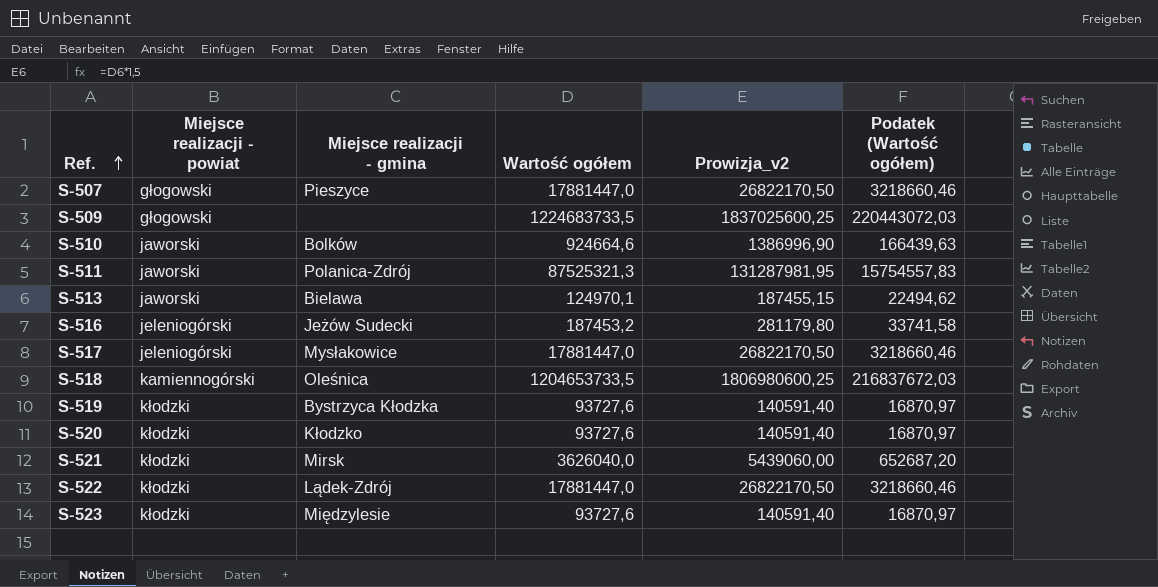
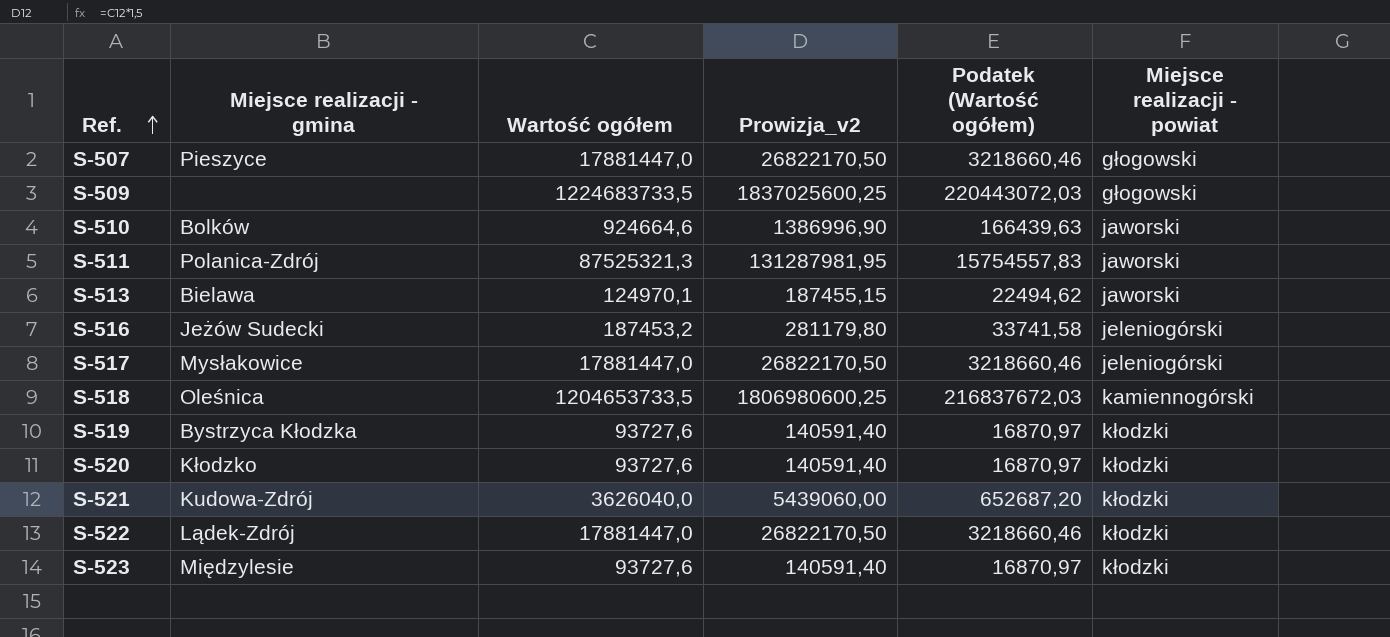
column Miejsce realizacji - powiat | position: 2 -> 6
S-521 | Miejsce realizacji - gmina: Mirsk -> Kudowa-Zdrój

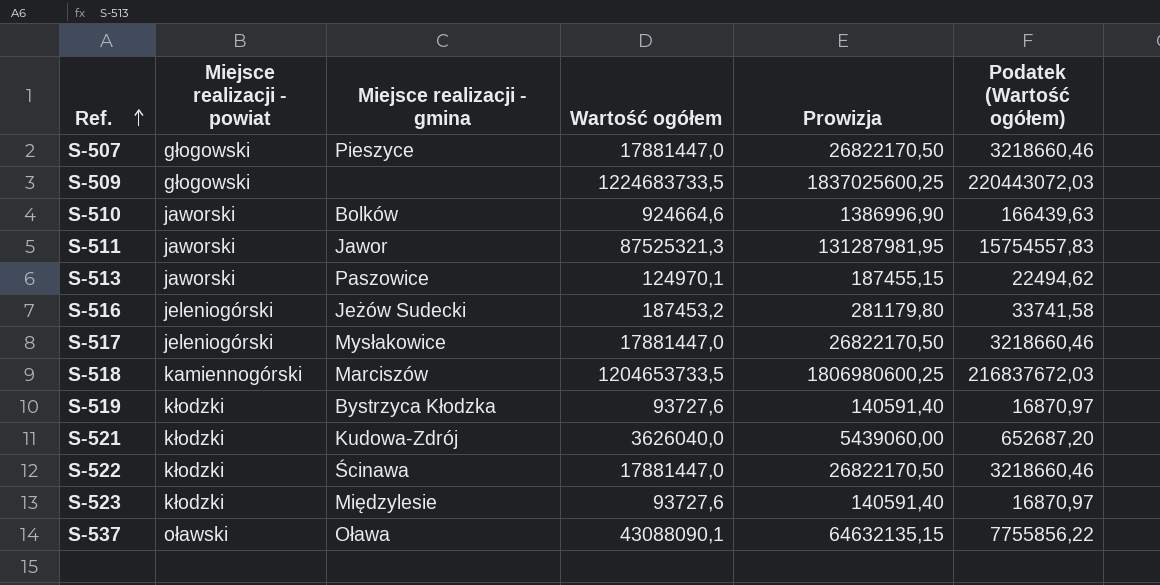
column Miejsce realizacji - powiat | position: 6 -> 2
column name: Prowizja_v2 -> Prowizja
row S-520: Kłodzko | 93727,6 | 140591,40 | 16870,97 | kłodzki -> none
S-511 | Miejsce realizacji - gmina: Polanica-Zdrój -> Jawor
S-513 | Miejsce realizacji - gmina: Bielawa -> Paszowice
S-518 | Miejsce realizacji - gmina: Oleśnica -> Marciszów
S-522 | Miejsce realizacji - gmina: Lądek-Zdrój -> Ścinawa
row S-537: none -> oławski | Oława | 43088090,1 | 64632135,15 | 7755856,22

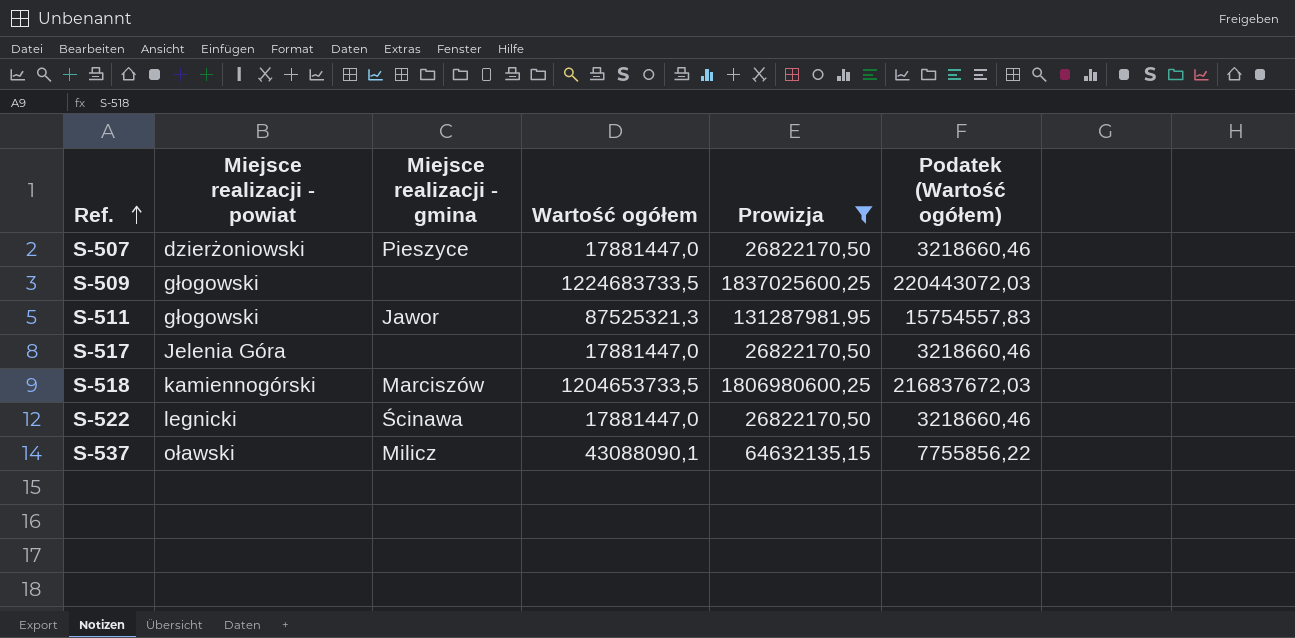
filter: none -> Prowizja >= 26822170,50
S-507 | Miejsce realizacji - powiat: głogowski -> dzierżoniowski
S-511 | Miejsce realizacji - powiat: jaworski -> głogowski
S-517 | Miejsce realizacji - powiat: jeleniogórski -> Jelenia Góra
S-517 | Miejsce realizacji - gmina: Mysłakowice -> none
S-522 | Miejsce realizacji - powiat: kłodzki -> legnicki
S-537 | Miejsce realizacji - gmina: Oława -> Milicz

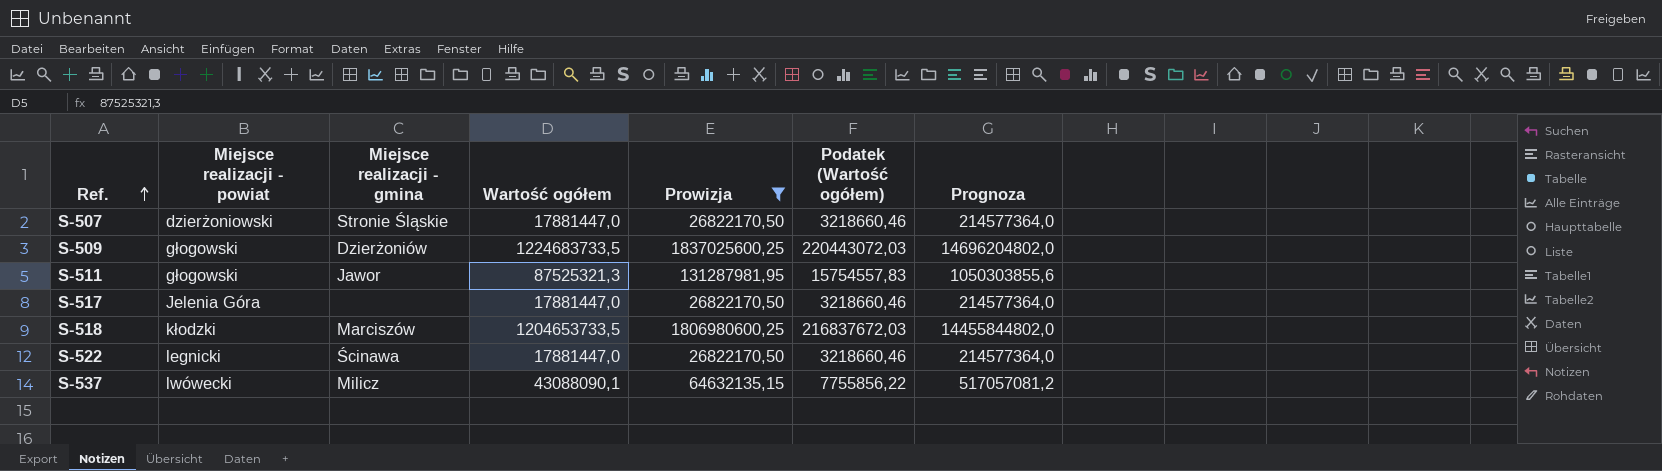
column Prognoza | formula: none -> [Wartość ogółem] * 12
S-507 | Miejsce realizacji - gmina: Pieszyce -> Stronie Śląskie
S-509 | Miejsce realizacji - gmina: none -> Dzierżoniów
S-518 | Miejsce realizacji - powiat: kamiennogórski -> kłodzki
S-537 | Miejsce realizacji - powiat: oławski -> lwówecki

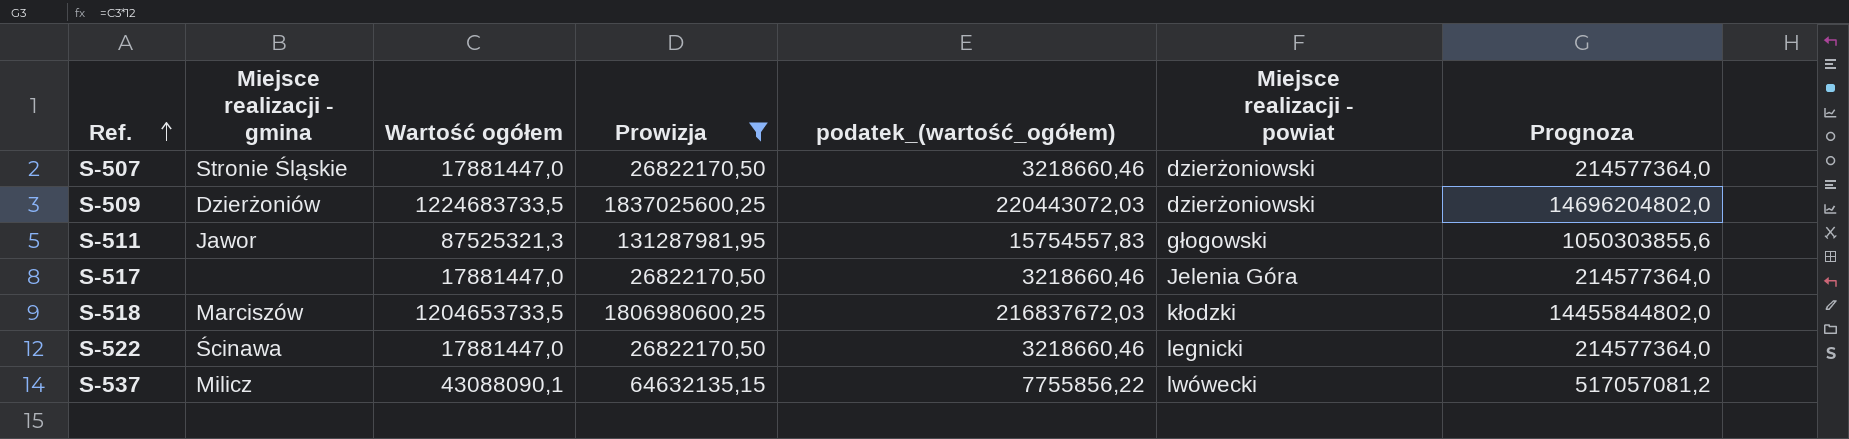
column name: Podatek (Wartość ogółem) -> podatek_(wartość_ogółem)
column Miejsce realizacji - powiat | position: 2 -> 6
S-509 | Miejsce realizacji - powiat: głogowski -> dzierżoniowski

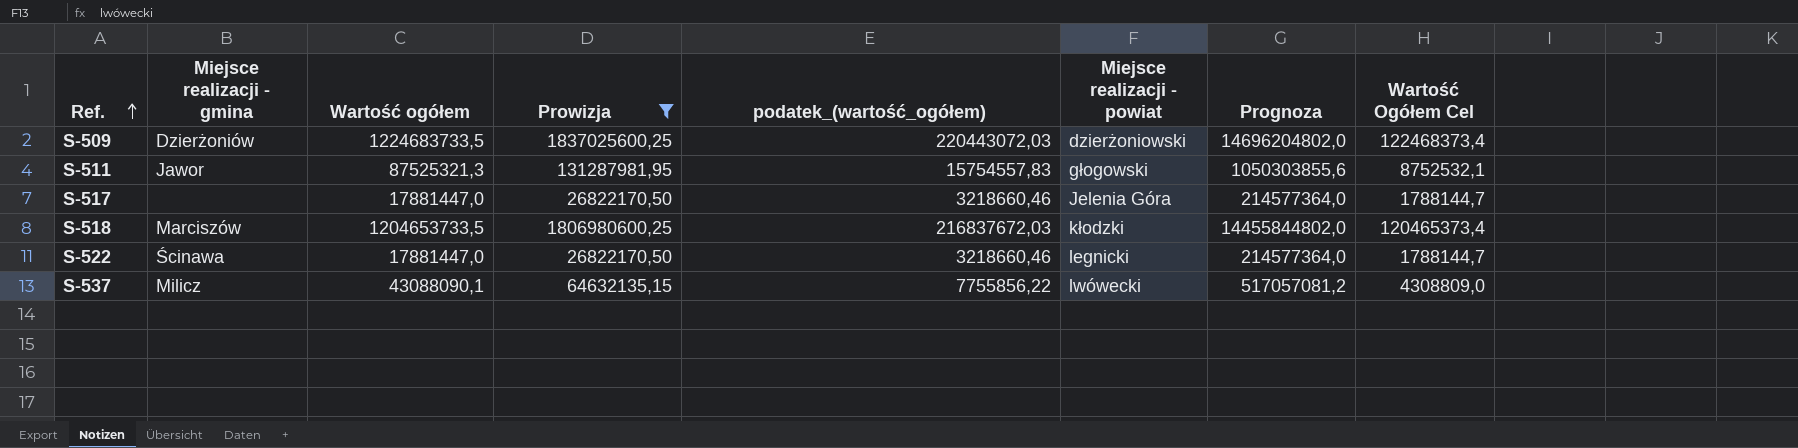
column Wartość Ogółem Cel | formula: none -> [Wartość ogółem] * 0,1
row S-507: Stronie Śląskie | 17881447,0 | 26822170,50 | 3218660,46 | dzierżoniowski | 214577364,0 -> none

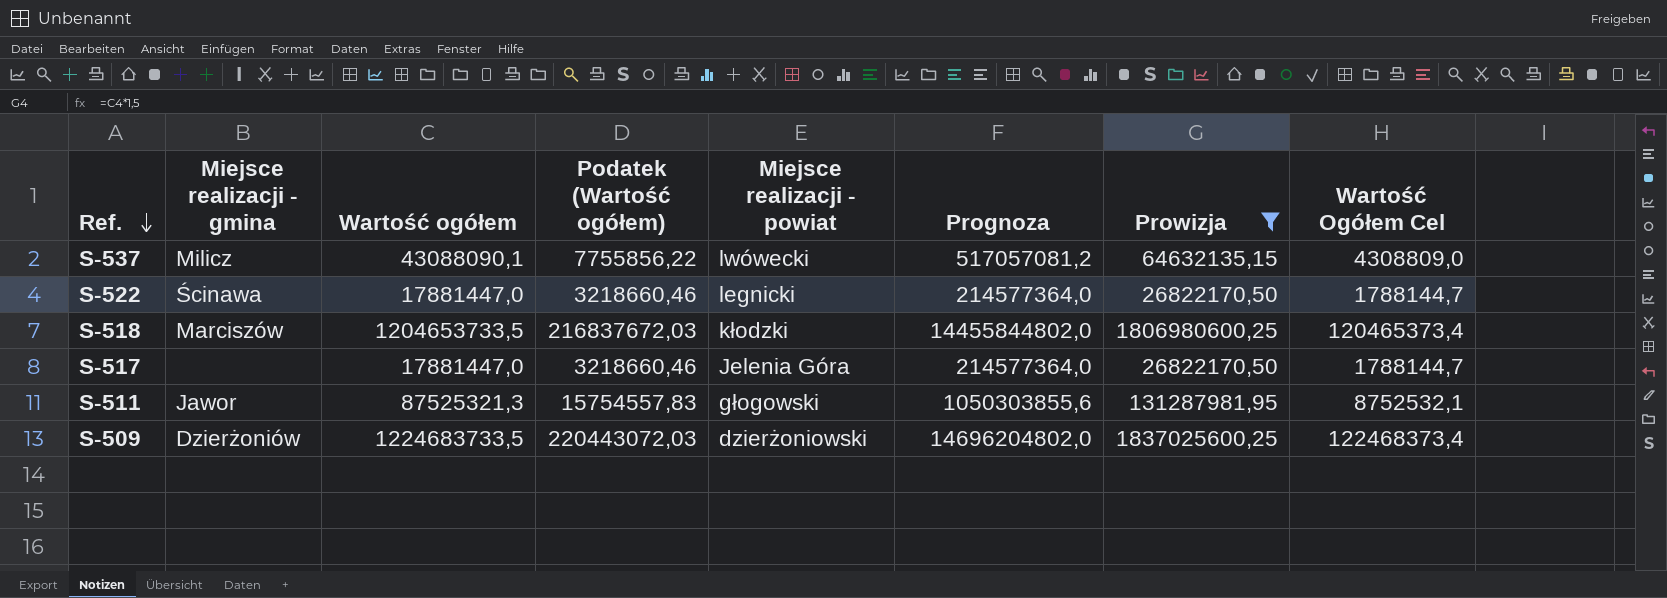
row order: Ref. ascending -> Ref. descending
column name: podatek_(wartość_ogółem) -> Podatek (Wartość ogółem)
column Prowizja | position: 4 -> 7

